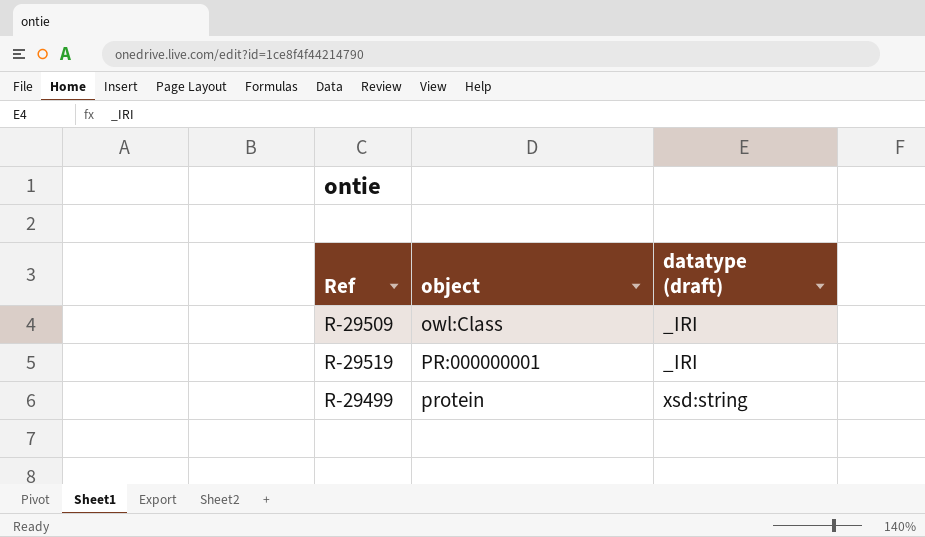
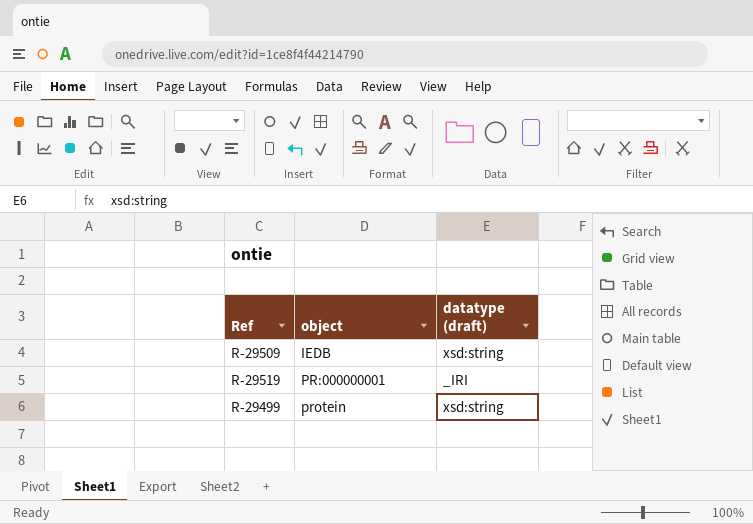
R-29509 | object: owl:Class -> IEDB
R-29509 | datatype (draft): _IRI -> xsd:string

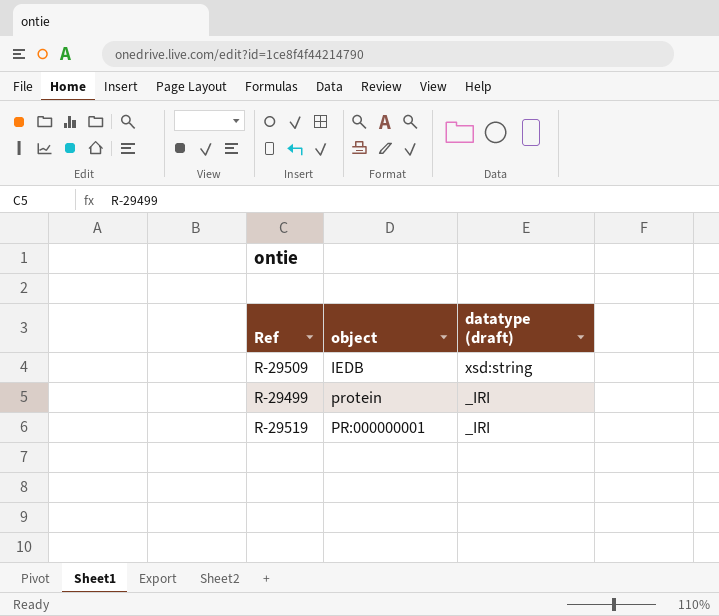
row order: object ascending -> datatype (draft) descending
R-29499 | datatype (draft): xsd:string -> _IRI

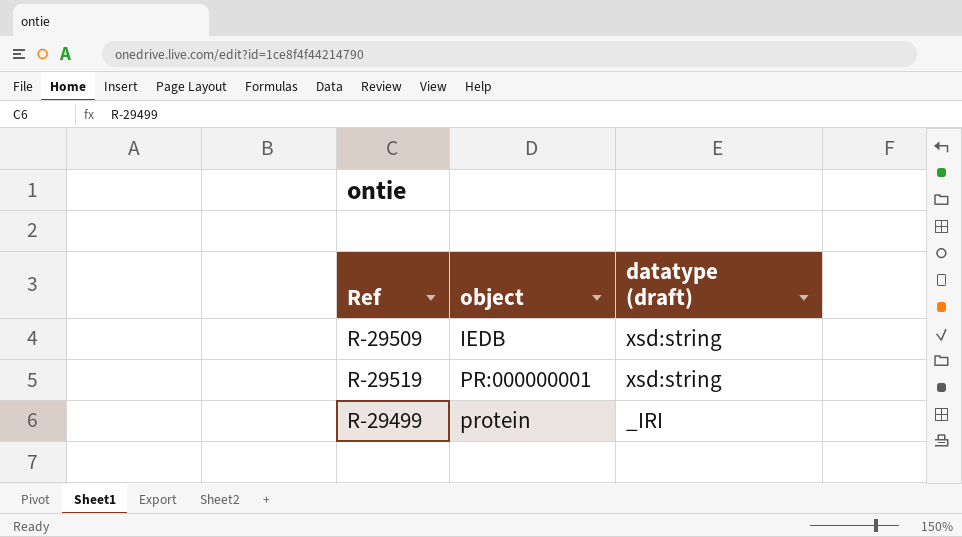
row order: datatype (draft) descending -> object ascending
R-29519 | datatype (draft): _IRI -> xsd:string

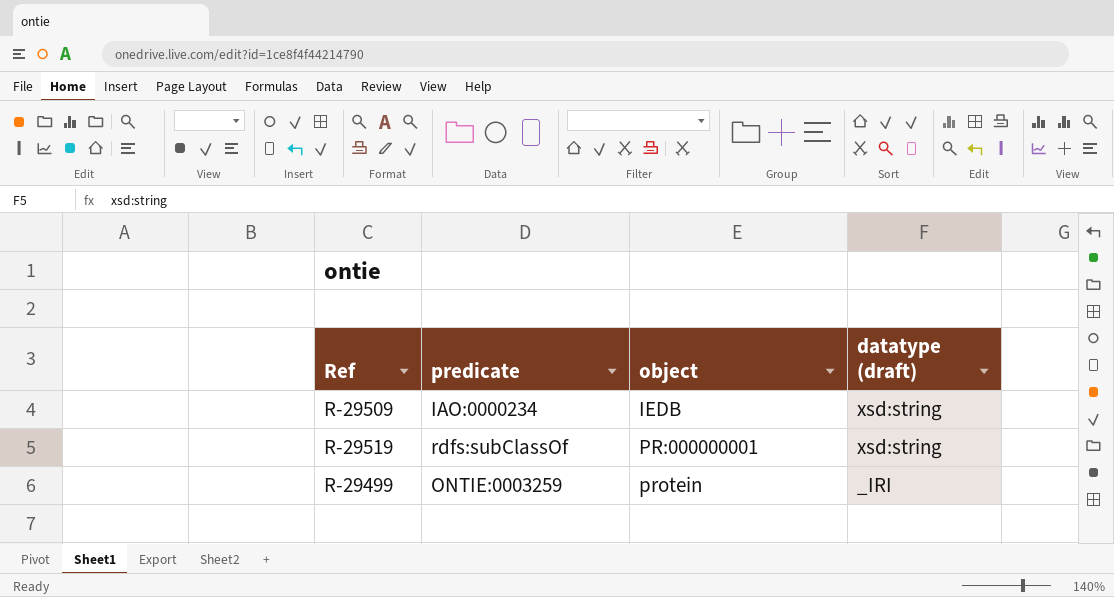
column predicate | position: none -> 2

